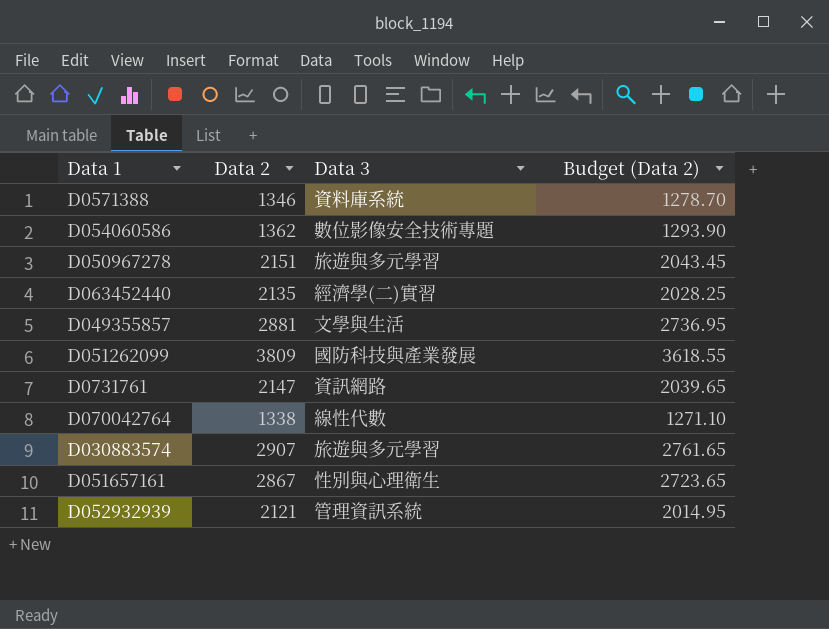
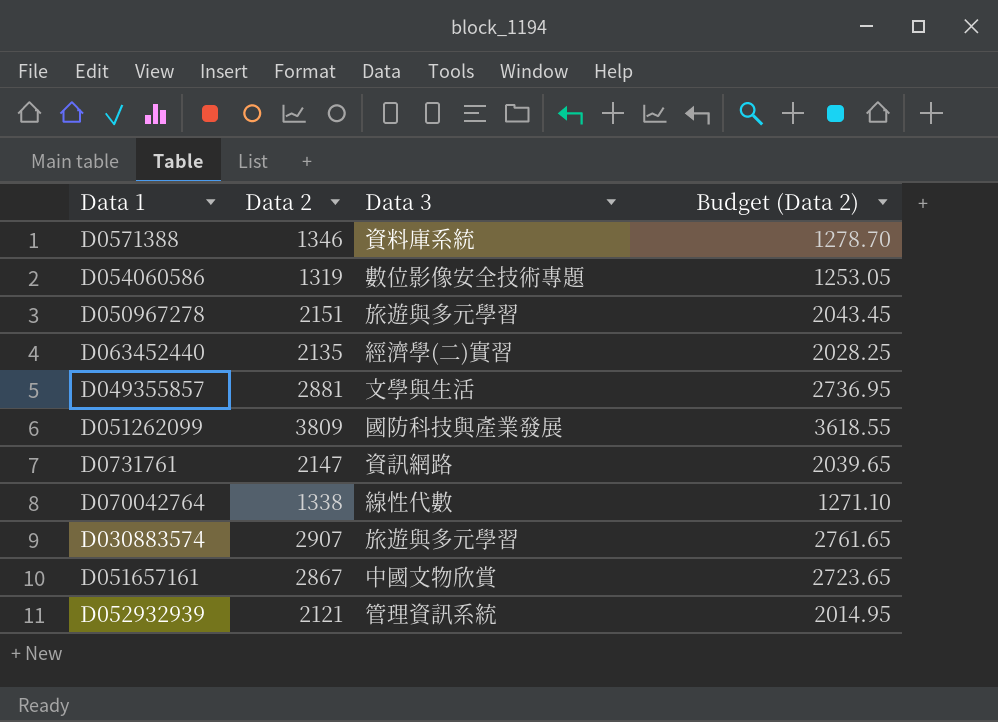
D054060586 | Data 2: 1362 -> 1319
D054060586 | Budget (Data 2): 1293.90 -> 1253.05
D051657161 | Data 3: 性別與心理衛生 -> 中國文物欣賞

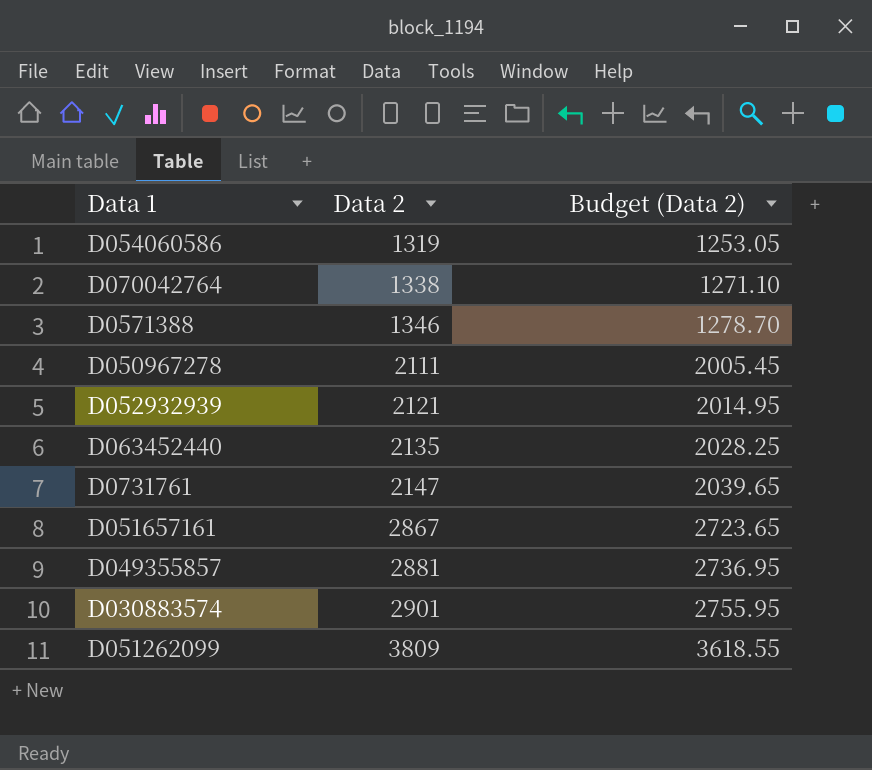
row order: none -> Data 2 ascending
column Data 3 | position: 3 -> none
D050967278 | Data 2: 2151 -> 2111
D050967278 | Budget (Data 2): 2043.45 -> 2005.45
D030883574 | Data 2: 2907 -> 2901
D030883574 | Budget (Data 2): 2761.65 -> 2755.95

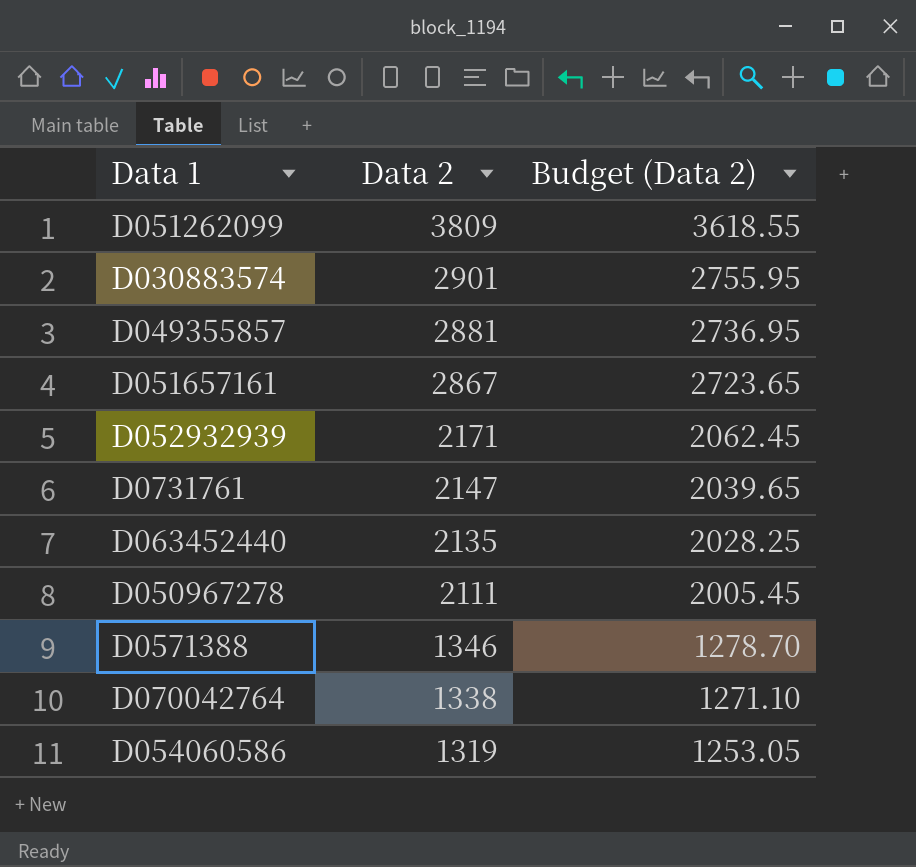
row order: Data 2 ascending -> Data 2 descending
D052932939 | Data 2: 2121 -> 2171
D052932939 | Budget (Data 2): 2014.95 -> 2062.45

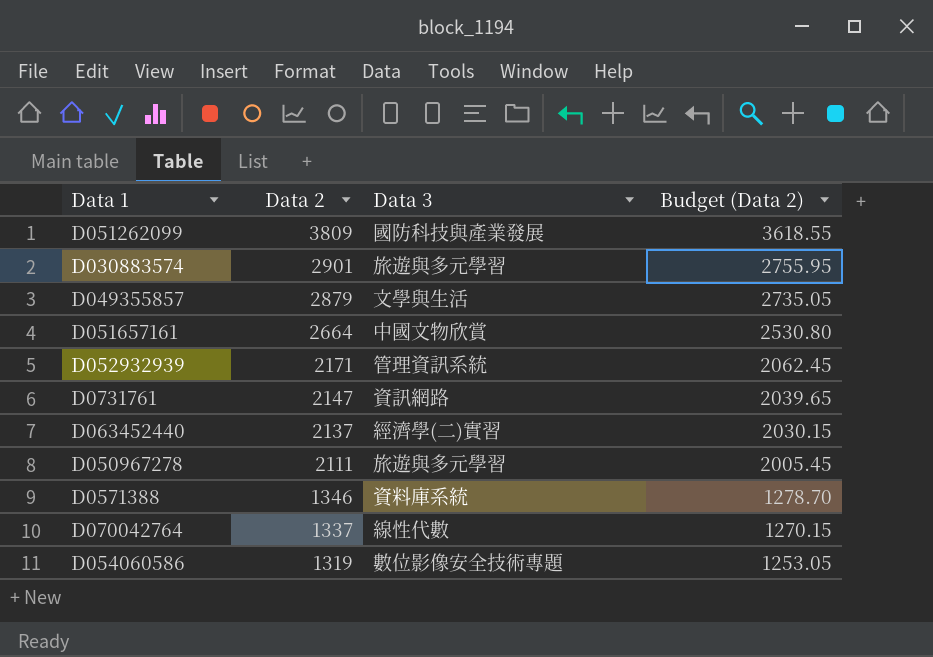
column Data 3 | position: none -> 3
D049355857 | Data 2: 2881 -> 2879
D049355857 | Budget (Data 2): 2736.95 -> 2735.05
D051657161 | Data 2: 2867 -> 2664
D051657161 | Budget (Data 2): 2723.65 -> 2530.80
D063452440 | Data 2: 2135 -> 2137
D063452440 | Budget (Data 2): 2028.25 -> 2030.15
D070042764 | Data 2: 1338 -> 1337
D070042764 | Budget (Data 2): 1271.10 -> 1270.15

